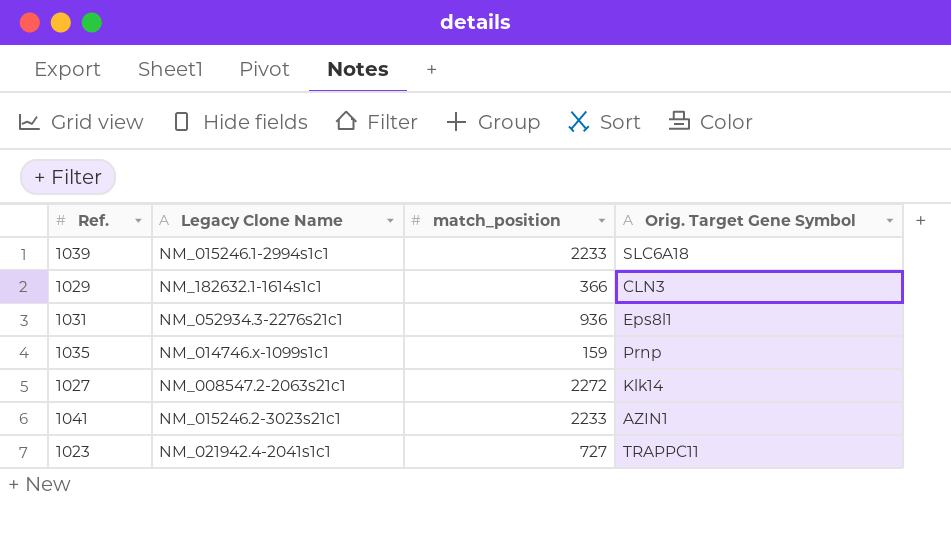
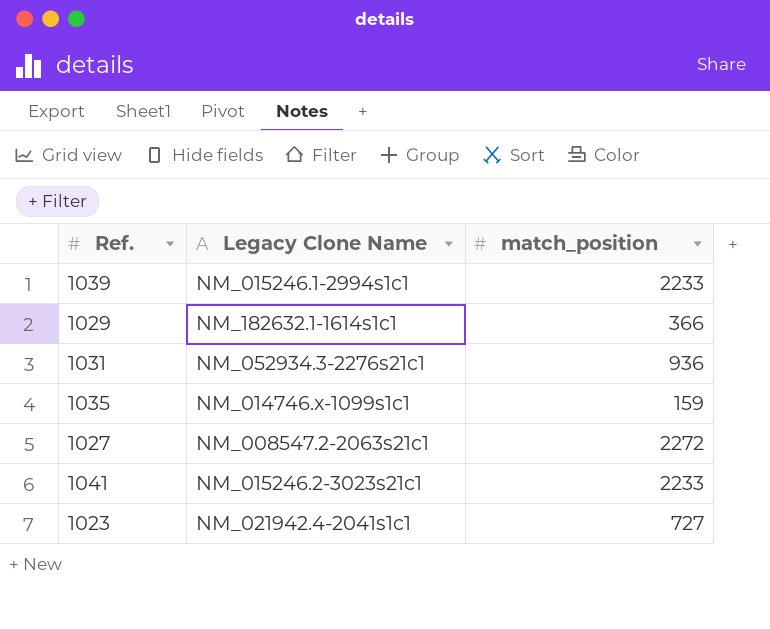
column Orig. Target Gene Symbol | position: 4 -> none

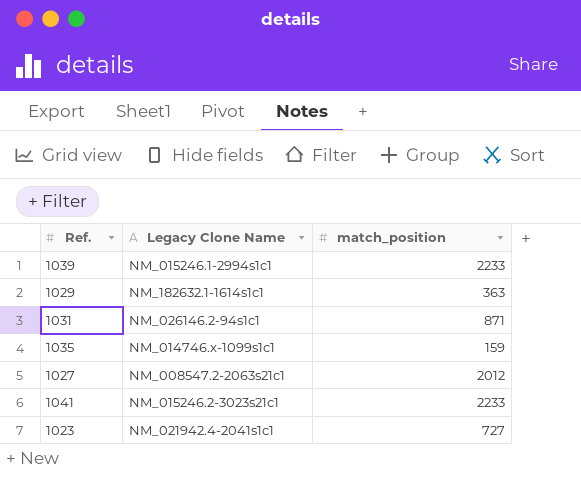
1029 | match_position: 366 -> 363
1031 | Legacy Clone Name: NM_052934.3-2276s21c1 -> NM_026146.2-94s1c1
1031 | match_position: 936 -> 871
1027 | match_position: 2272 -> 2012

